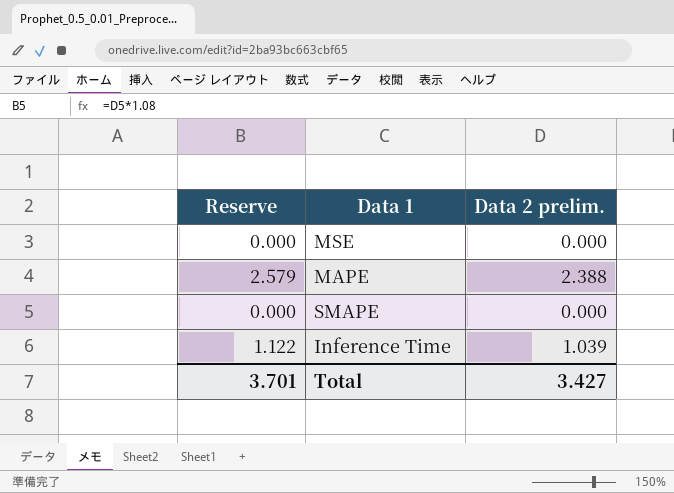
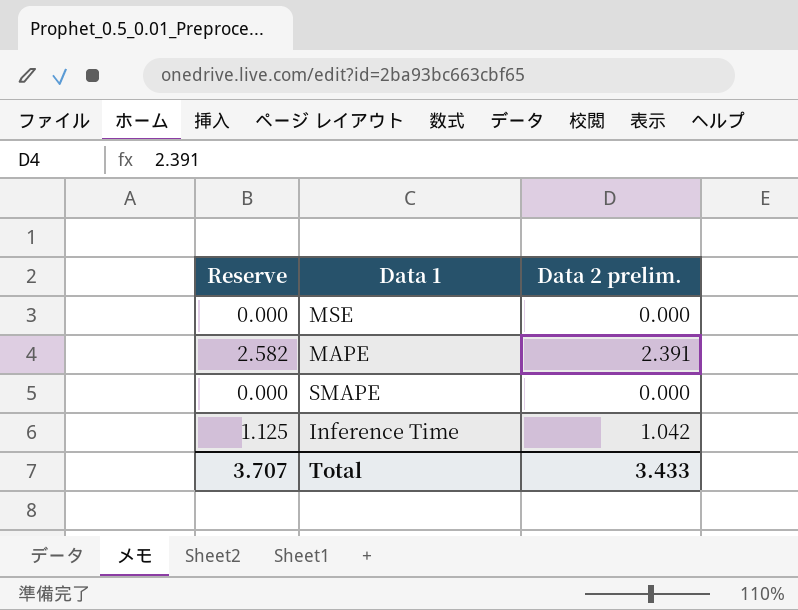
MAPE | Reserve: 2.579 -> 2.582
MAPE | Data 2 prelim.: 2.388 -> 2.391
Inference Time | Reserve: 1.122 -> 1.125
Inference Time | Data 2 prelim.: 1.039 -> 1.042
Total | Reserve: 3.701 -> 3.707
Total | Data 2 prelim.: 3.427 -> 3.433

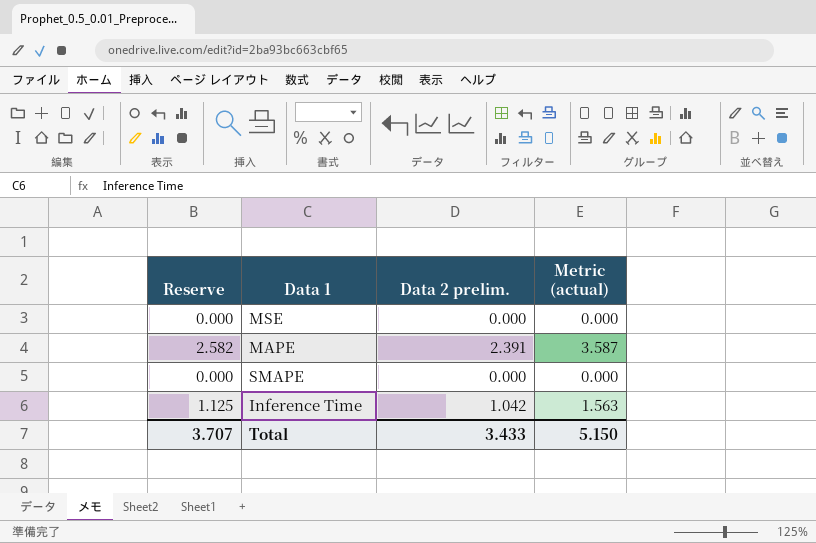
column Metric (actual) | formula: none -> [Data 2 prelim.] * 1.5

